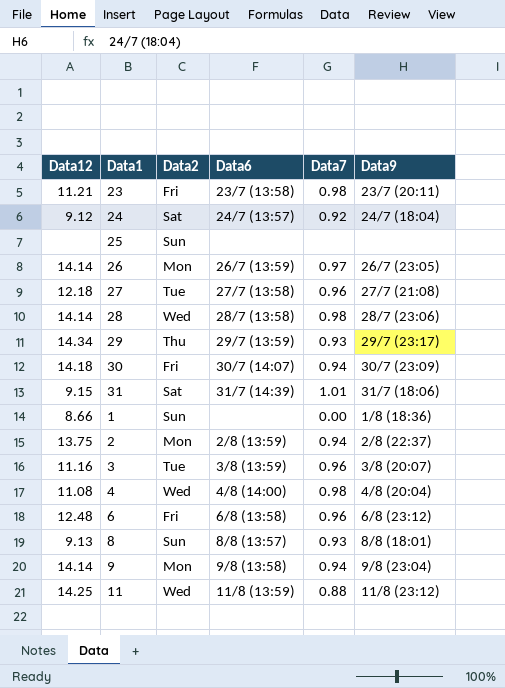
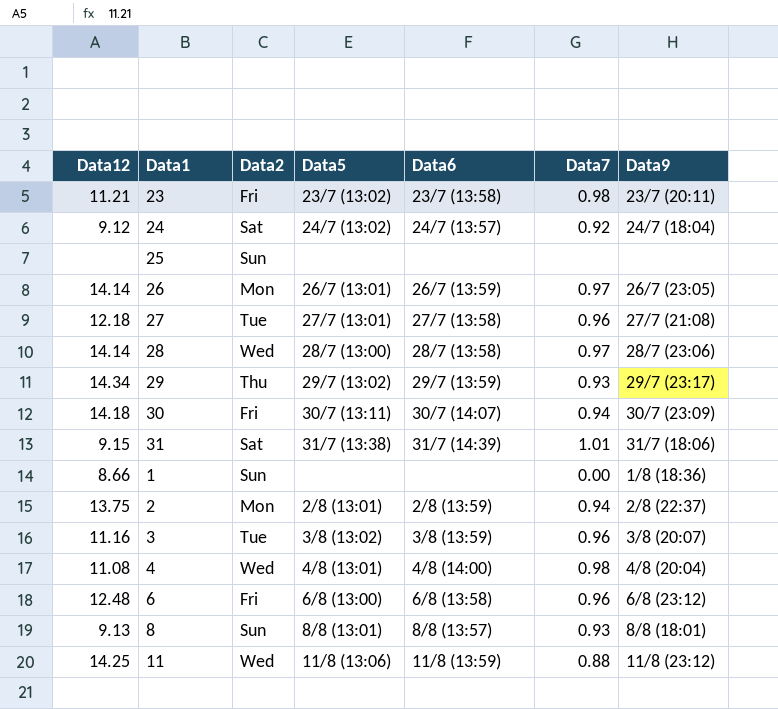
column Data5 | position: none -> 4
row 9: 14.14 | Mon | 9/8 (13:58) | 0.94 | 9/8 (23:04) -> none
28 | Data7: 0.98 -> 0.97

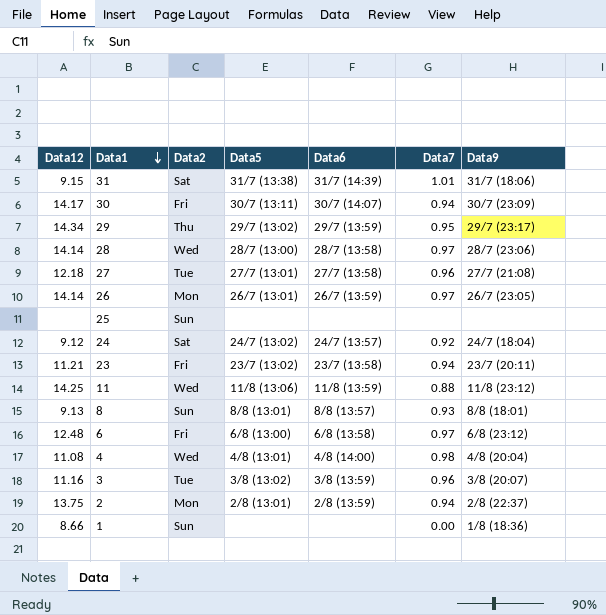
row order: none -> Data1 descending
30 | Data12: 14.18 -> 14.17
29 | Data7: 0.93 -> 0.95
23 | Data7: 0.98 -> 0.94
6 | Data7: 0.96 -> 0.97

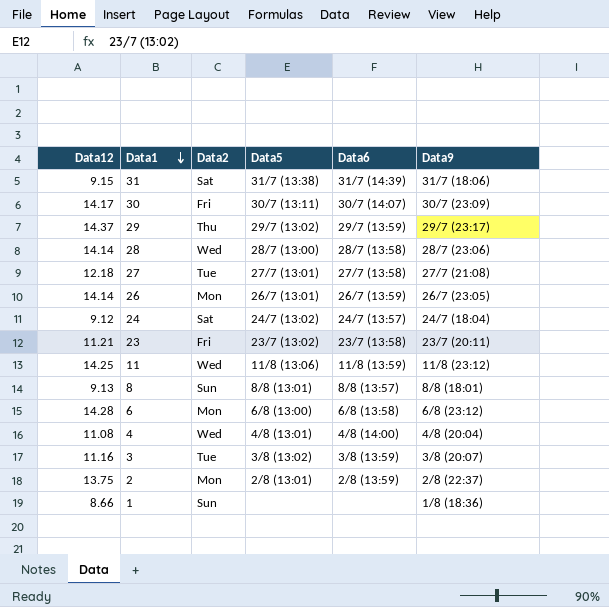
column Data7 | position: 6 -> none
row 25: none | Sun | none | none | none | none -> none
29 | Data12: 14.34 -> 14.37
6 | Data12: 12.48 -> 14.28
6 | Data2: Fri -> Mon

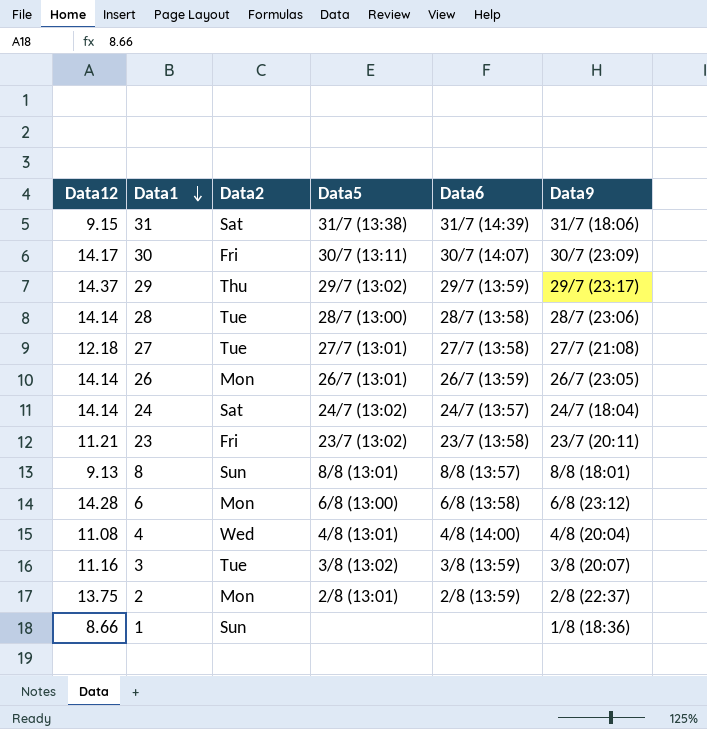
row 11: 14.25 | Wed | 11/8 (13:06) | 11/8 (13:59) | 11/8 (23:12) -> none
28 | Data2: Wed -> Tue
24 | Data12: 9.12 -> 14.14

